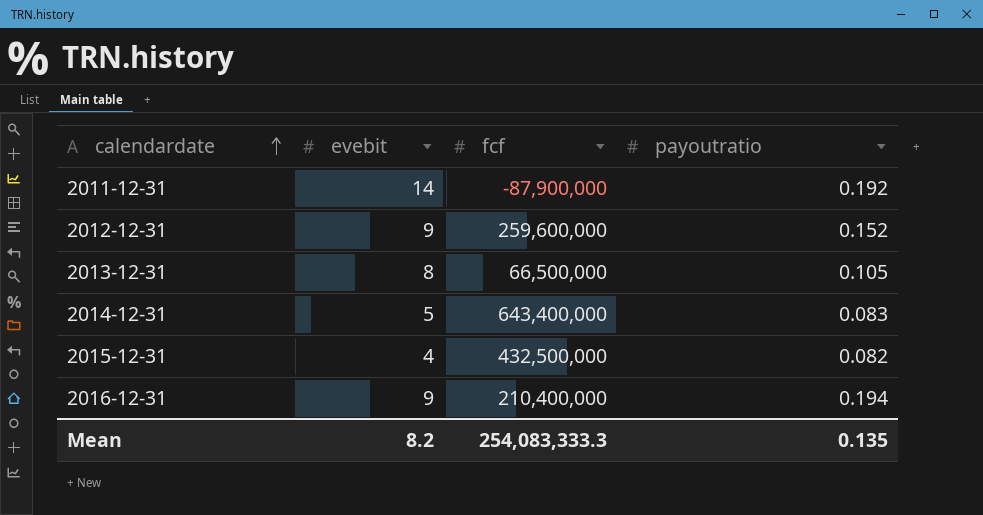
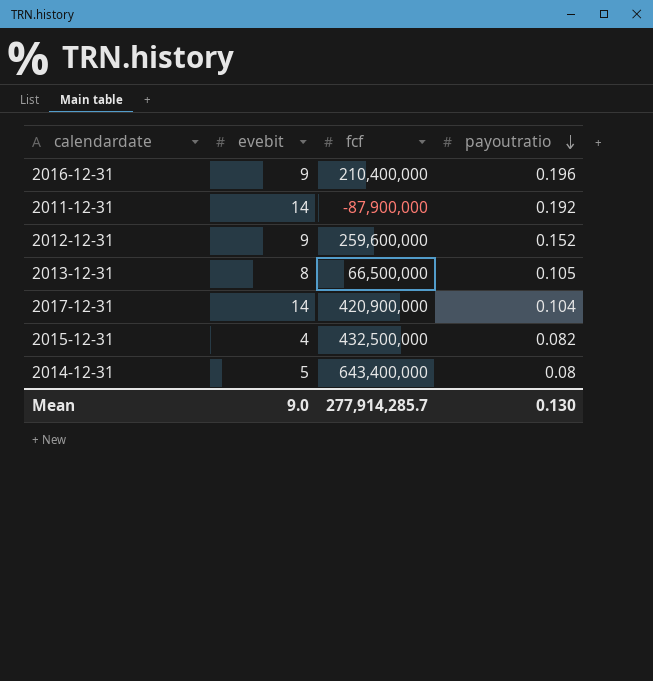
row order: calendardate ascending -> payoutratio descending
2016-12-31 | payoutratio: 0.194 -> 0.196
row 2017-12-31: none -> 14 | 420,900,000 | 0.104
2014-12-31 | payoutratio: 0.083 -> 0.08
Mean | evebit: 8.2 -> 9.0
Mean | fcf: 254,083,333.3 -> 277,914,285.7
Mean | payoutratio: 0.135 -> 0.130

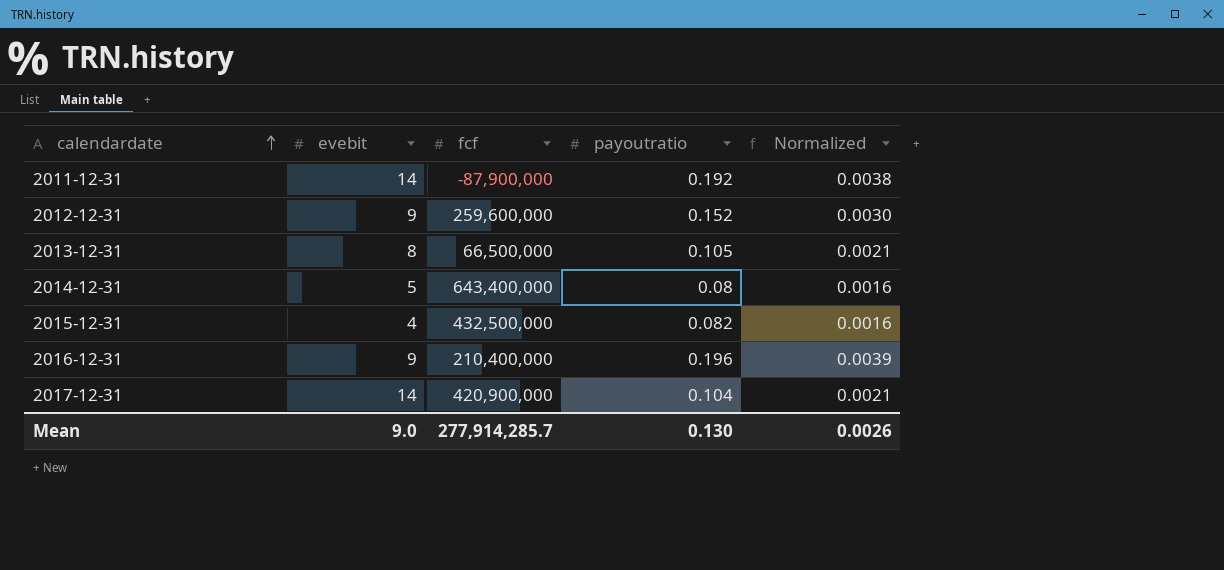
row order: payoutratio descending -> calendardate ascending
column Normalized | formula: none -> [payoutratio] * 0.02

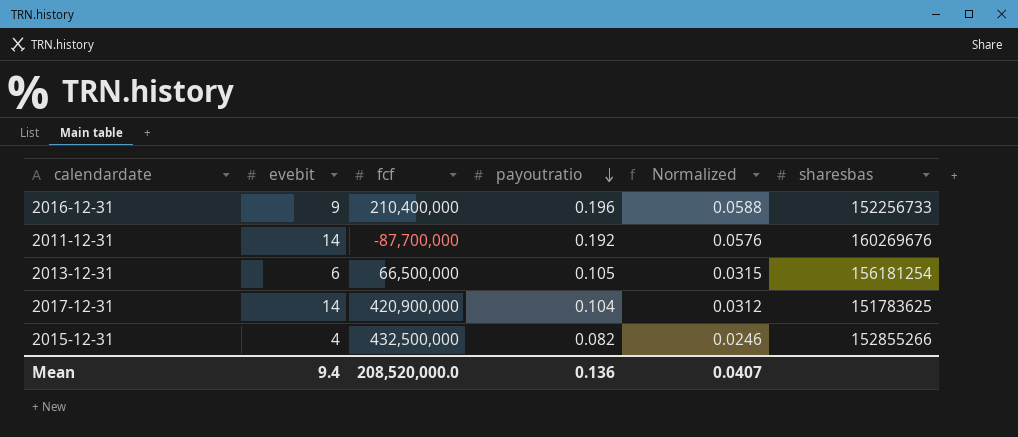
row order: calendardate ascending -> payoutratio descending
column Normalized | formula: [payoutratio] * 0.02 -> [payoutratio] * 0.3
column sharesbas | position: none -> 6
row 2012-12-31: 9 | 259,600,000 | 0.152 | 0.0030 -> none
row 2014-12-31: 5 | 643,400,000 | 0.08 | 0.0016 -> none
2011-12-31 | fcf: -87,900,000 -> -87,700,000
2013-12-31 | evebit: 8 -> 6
Mean | evebit: 9.0 -> 9.4
Mean | fcf: 277,914,285.7 -> 208,520,000.0
Mean | payoutratio: 0.130 -> 0.136
Mean | Normalized: 0.0026 -> 0.0407

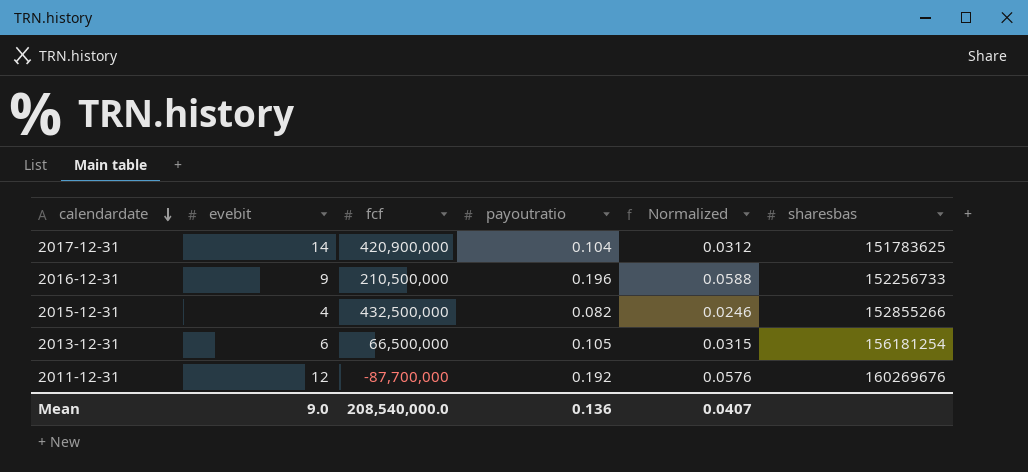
row order: payoutratio descending -> calendardate descending
2016-12-31 | fcf: 210,400,000 -> 210,500,000
2011-12-31 | evebit: 14 -> 12
Mean | evebit: 9.4 -> 9.0
Mean | fcf: 208,520,000.0 -> 208,540,000.0

